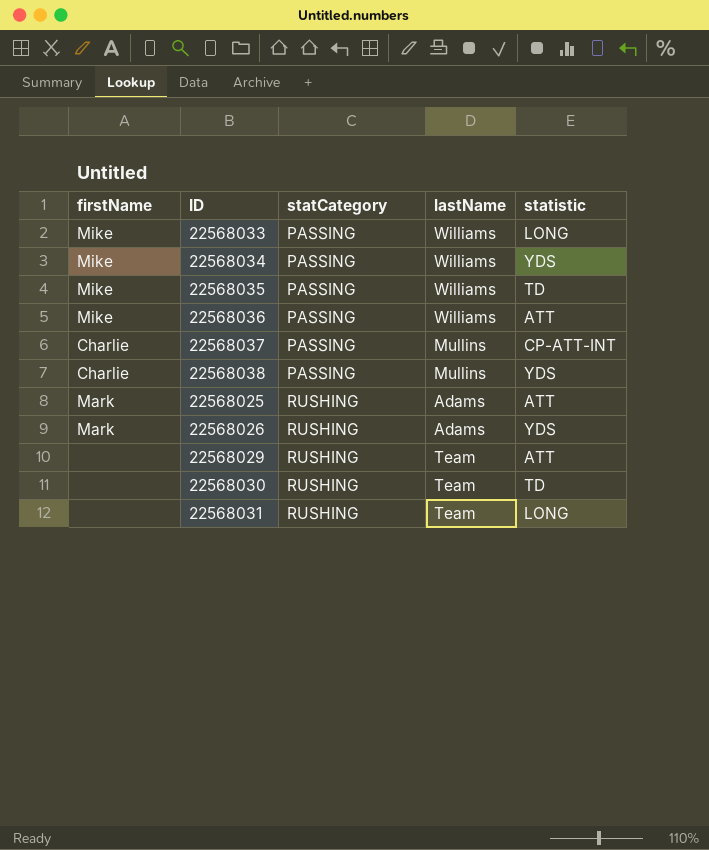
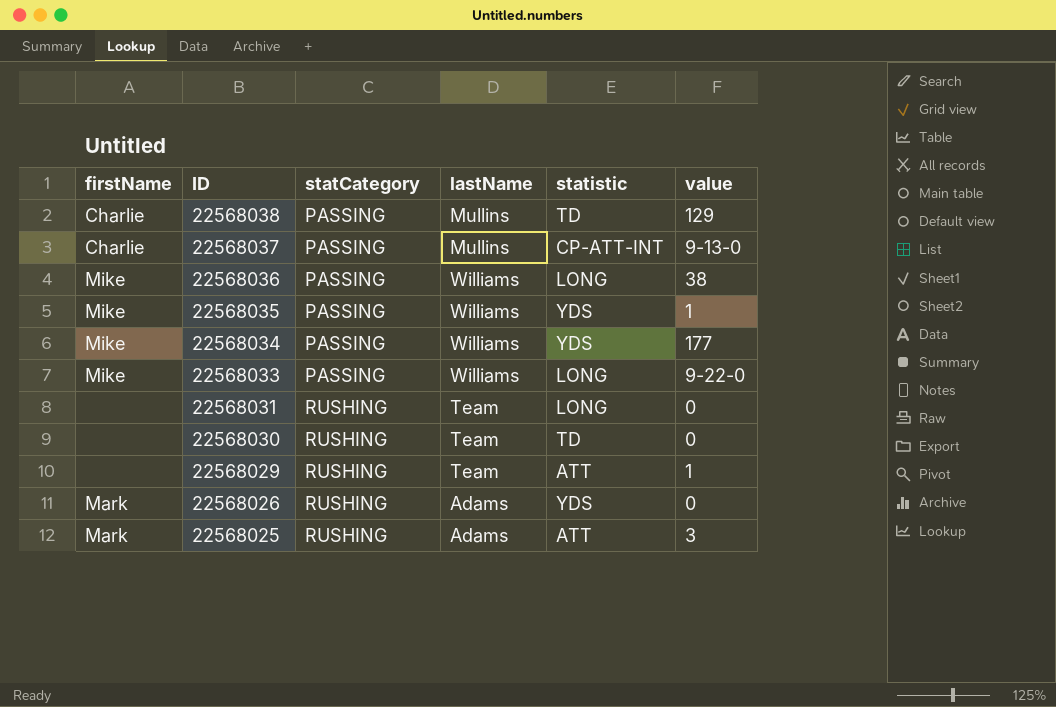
row order: statCategory ascending -> ID descending
column value | position: none -> 6
22568038 | statistic: YDS -> TD
22568036 | statistic: ATT -> LONG
22568035 | statistic: TD -> YDS

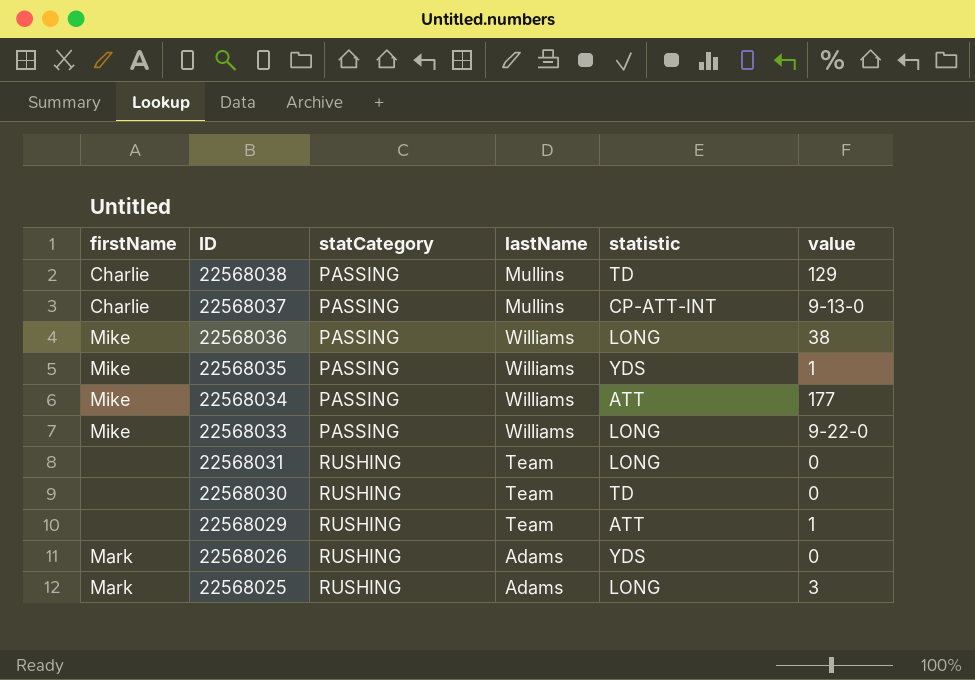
22568034 | statistic: YDS -> ATT
22568025 | statistic: ATT -> LONG

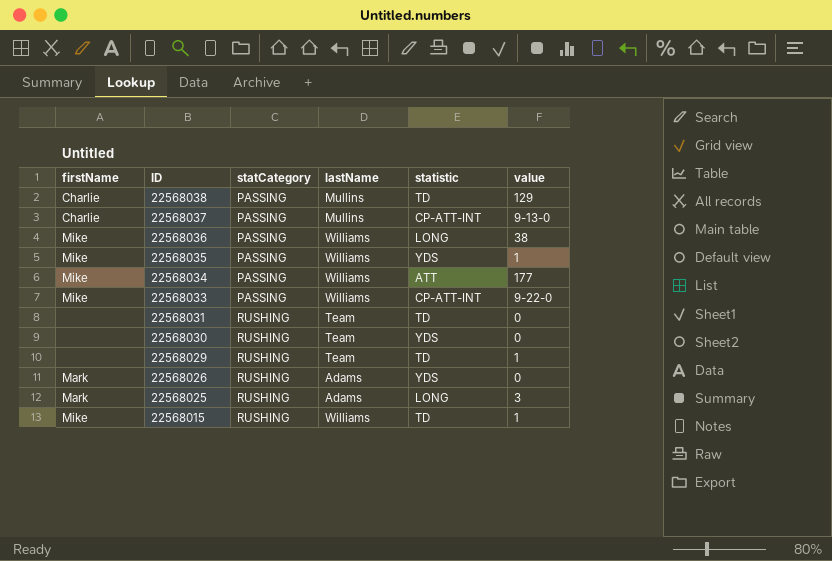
22568033 | statistic: LONG -> CP-ATT-INT
22568031 | statistic: LONG -> TD
22568030 | statistic: TD -> YDS
22568029 | statistic: ATT -> TD
row 22568015: none -> Mike | RUSHING | Williams | TD | 1

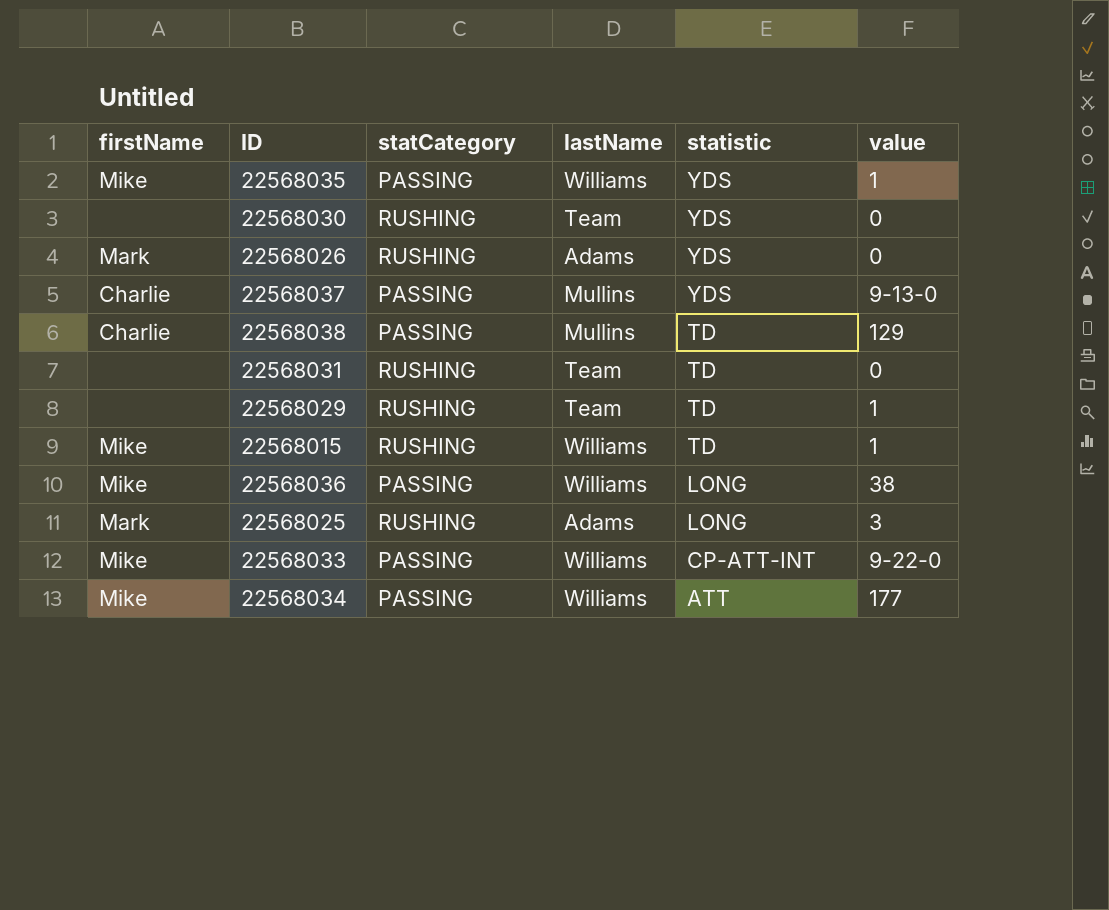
row order: ID descending -> statistic descending
22568037 | statistic: CP-ATT-INT -> YDS

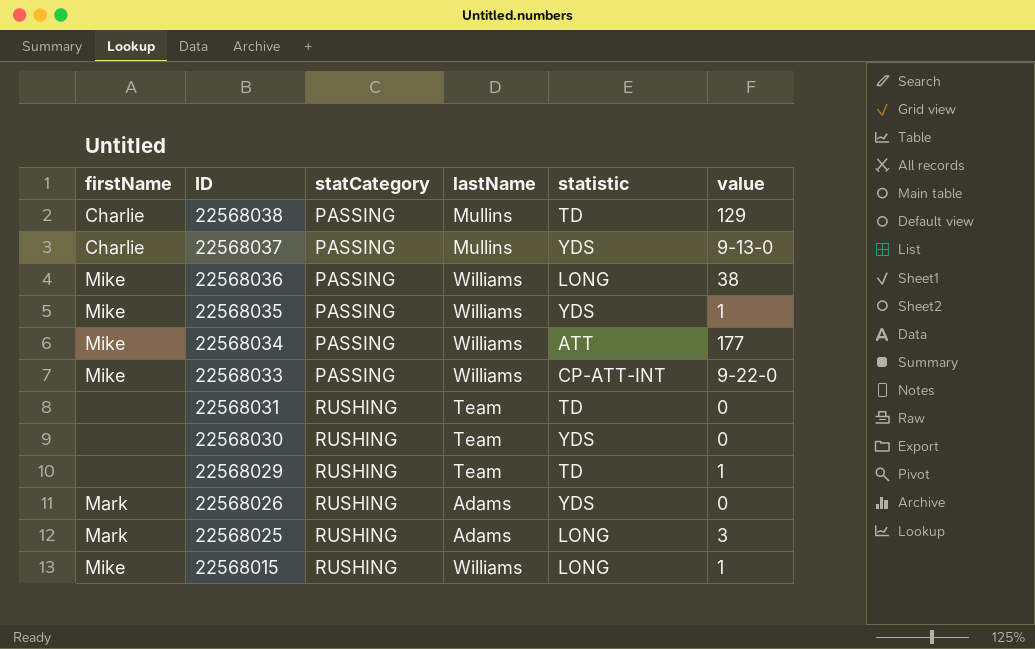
row order: statistic descending -> ID descending
22568015 | statistic: TD -> LONG

